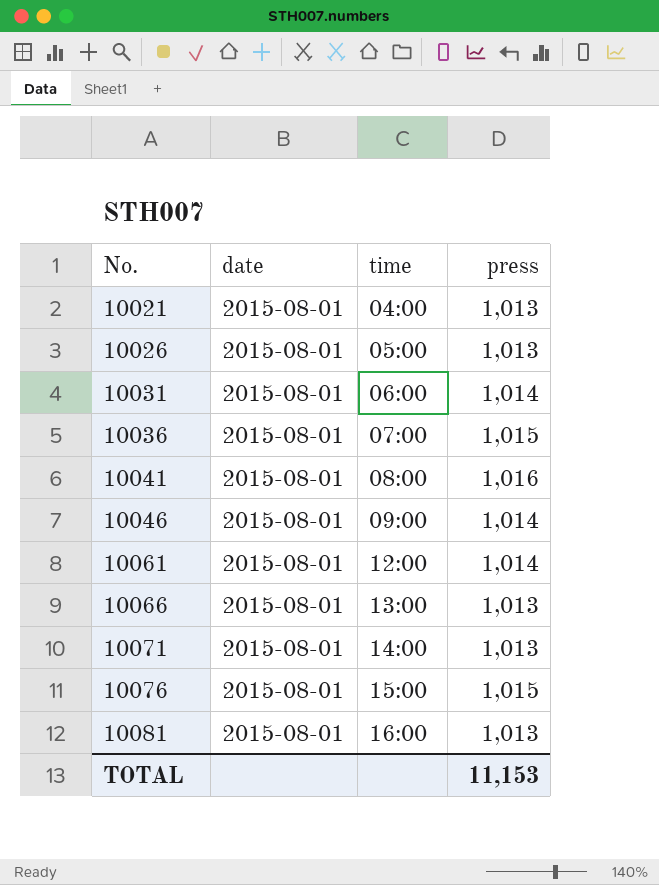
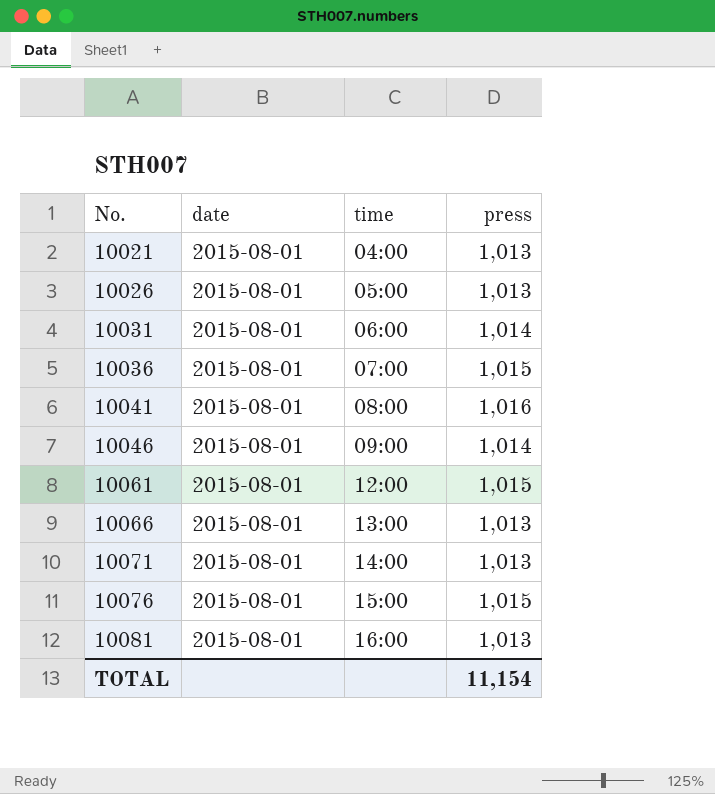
10061 | press: 1,014 -> 1,015
TOTAL | press: 11,153 -> 11,154

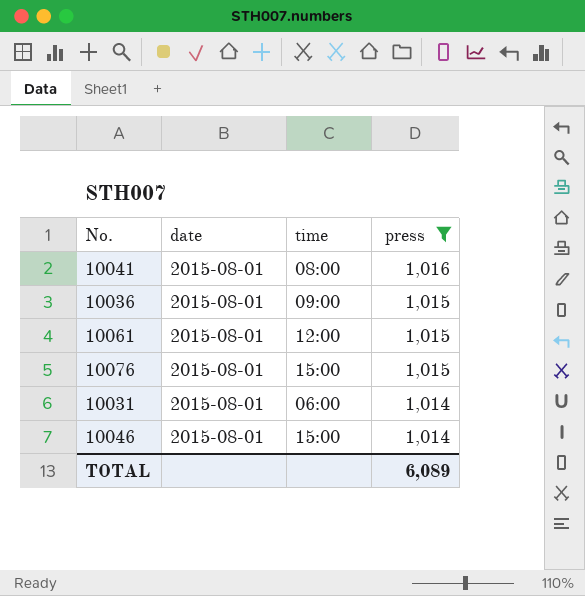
filter: none -> press != 1,013
row order: No. ascending -> press descending
10036 | time: 07:00 -> 09:00
10046 | time: 09:00 -> 15:00
TOTAL | press: 11,154 -> 6,089

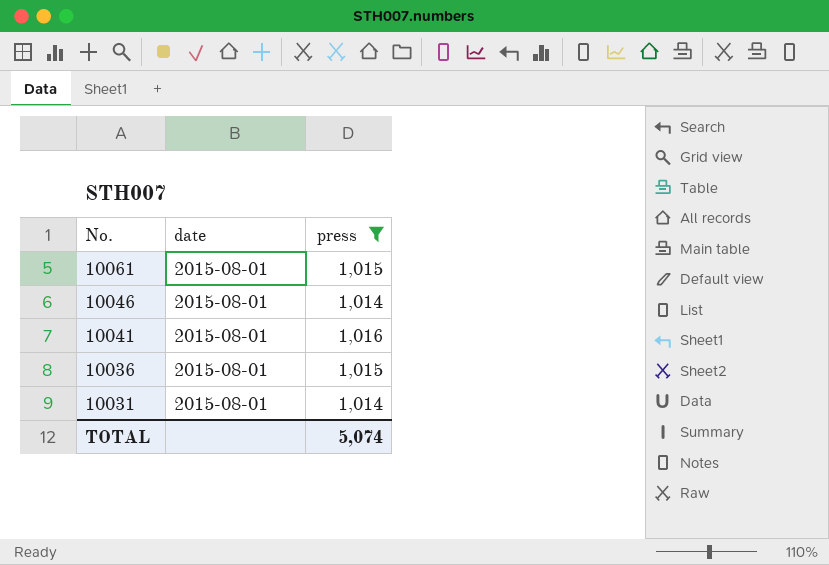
row order: press descending -> No. descending
column time | position: 3 -> none
row 10076: 2015-08-01 | 15:00 | 1,015 -> none
TOTAL | press: 6,089 -> 5,074

